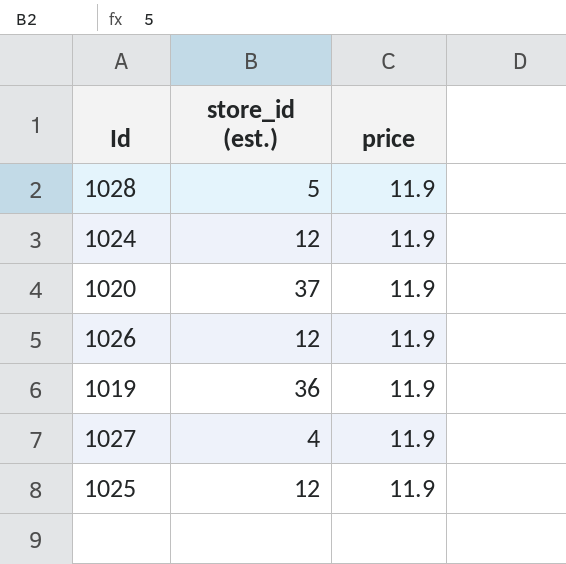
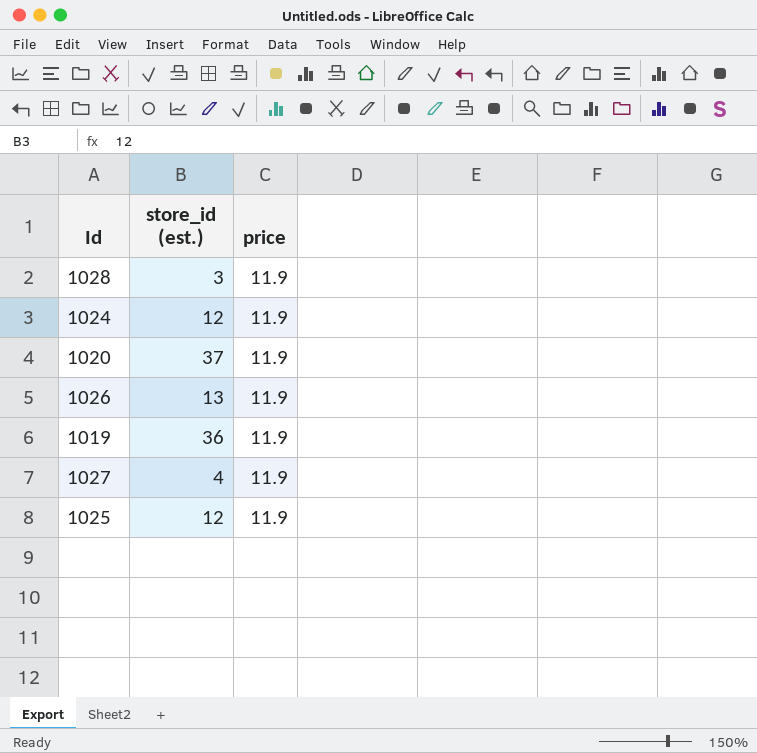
1028 | store_id (est.): 5 -> 3
1026 | store_id (est.): 12 -> 13

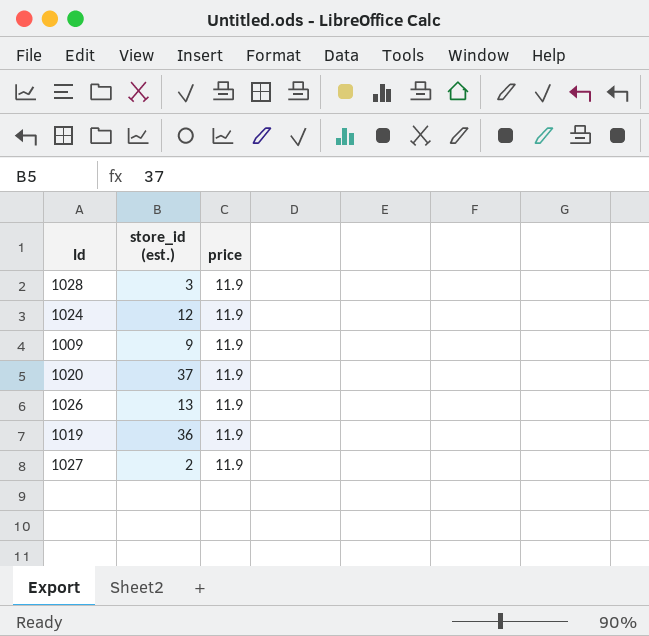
row 1025: 12 | 11.9 -> none
row 1009: none -> 9 | 11.9
1027 | store_id (est.): 4 -> 2

